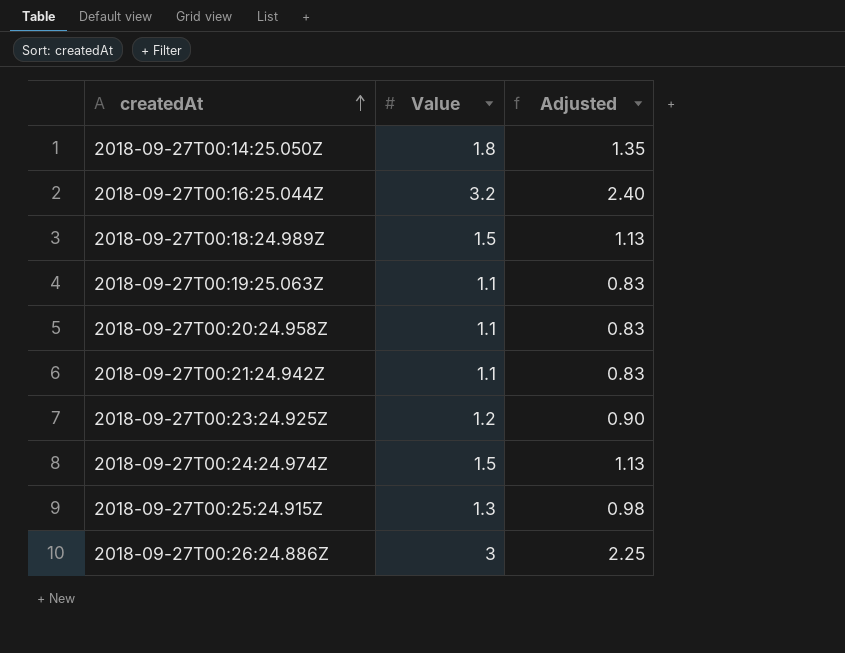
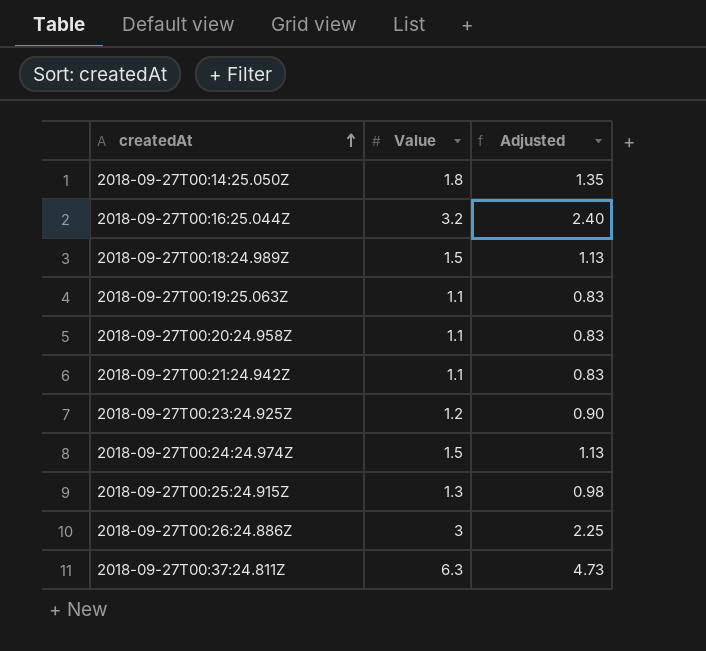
row 2018-09-27T00:37:24.811Z: none -> 6.3 | 4.73

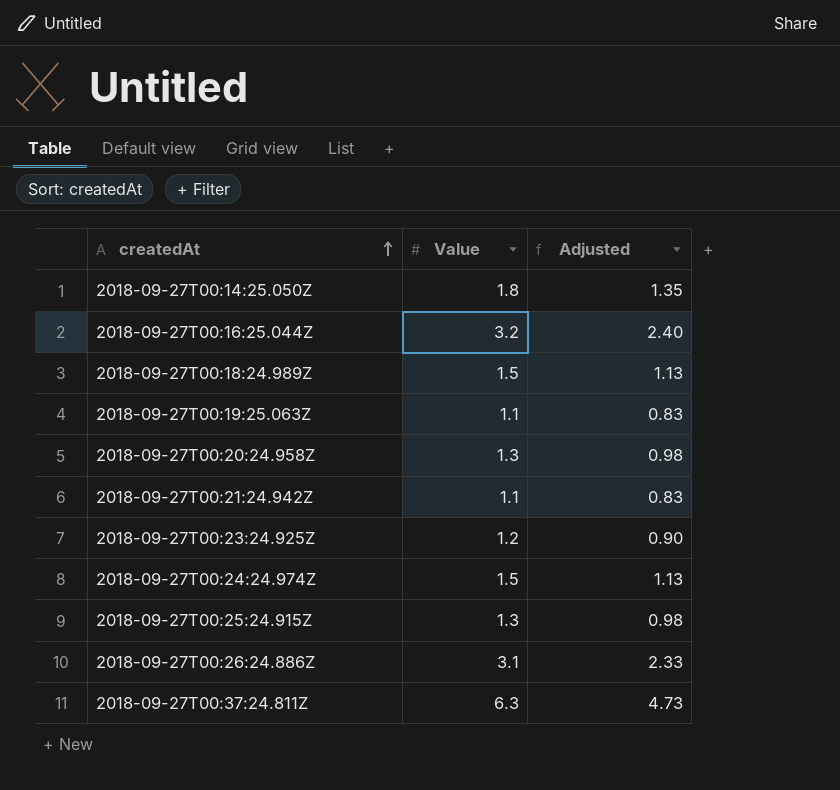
2018-09-27T00:20:24.958Z | Value: 1.1 -> 1.3
2018-09-27T00:20:24.958Z | Adjusted: 0.83 -> 0.98
2018-09-27T00:26:24.886Z | Value: 3 -> 3.1
2018-09-27T00:26:24.886Z | Adjusted: 2.25 -> 2.33

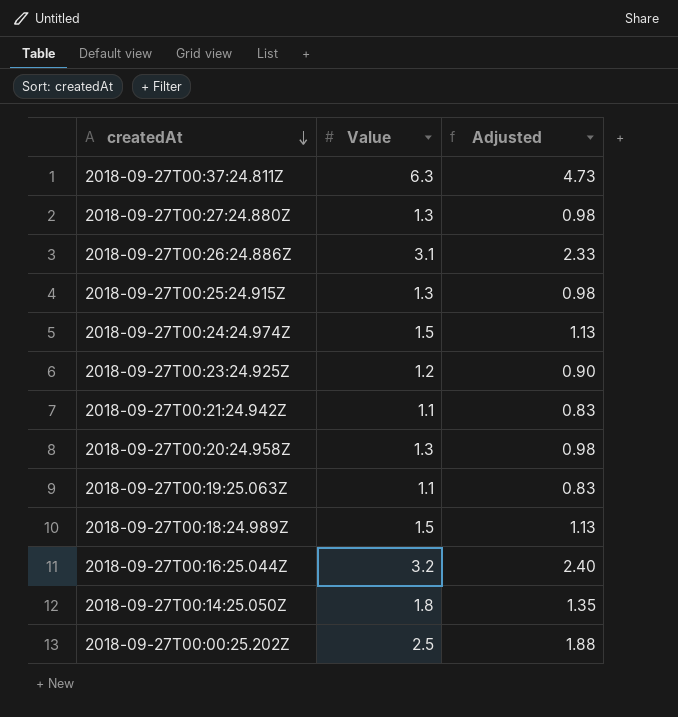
row order: createdAt ascending -> createdAt descending
row 2018-09-27T00:27:24.880Z: none -> 1.3 | 0.98
row 2018-09-27T00:00:25.202Z: none -> 2.5 | 1.88

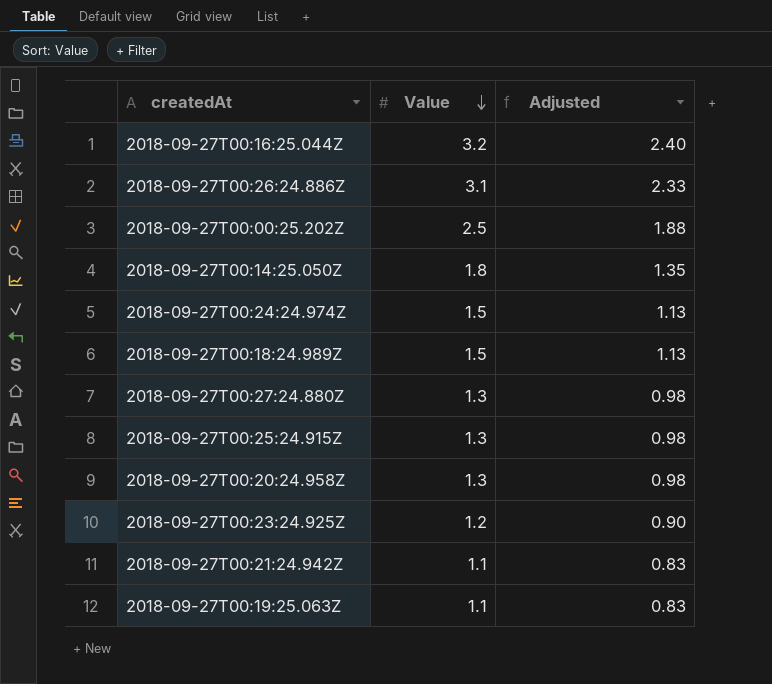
row order: createdAt descending -> Value descending
row 2018-09-27T00:37:24.811Z: 6.3 | 4.73 -> none

